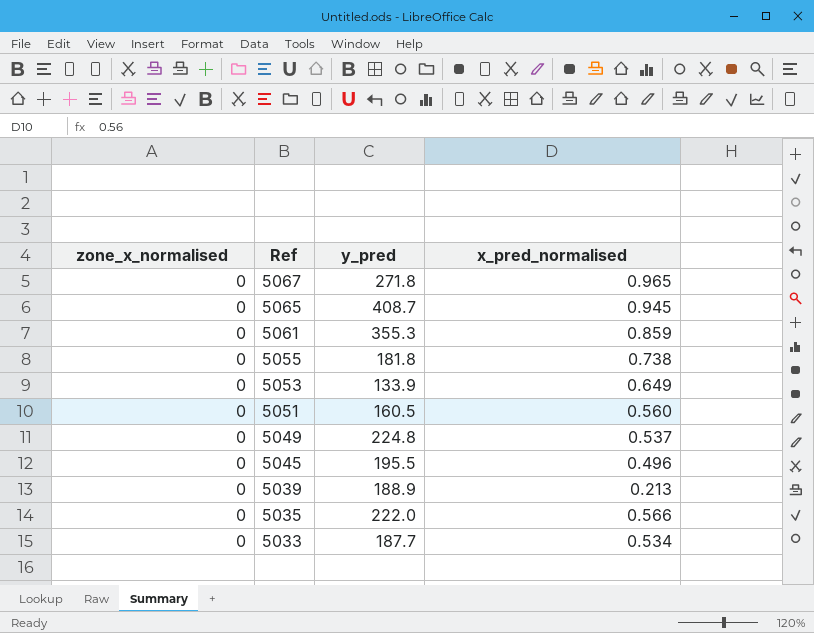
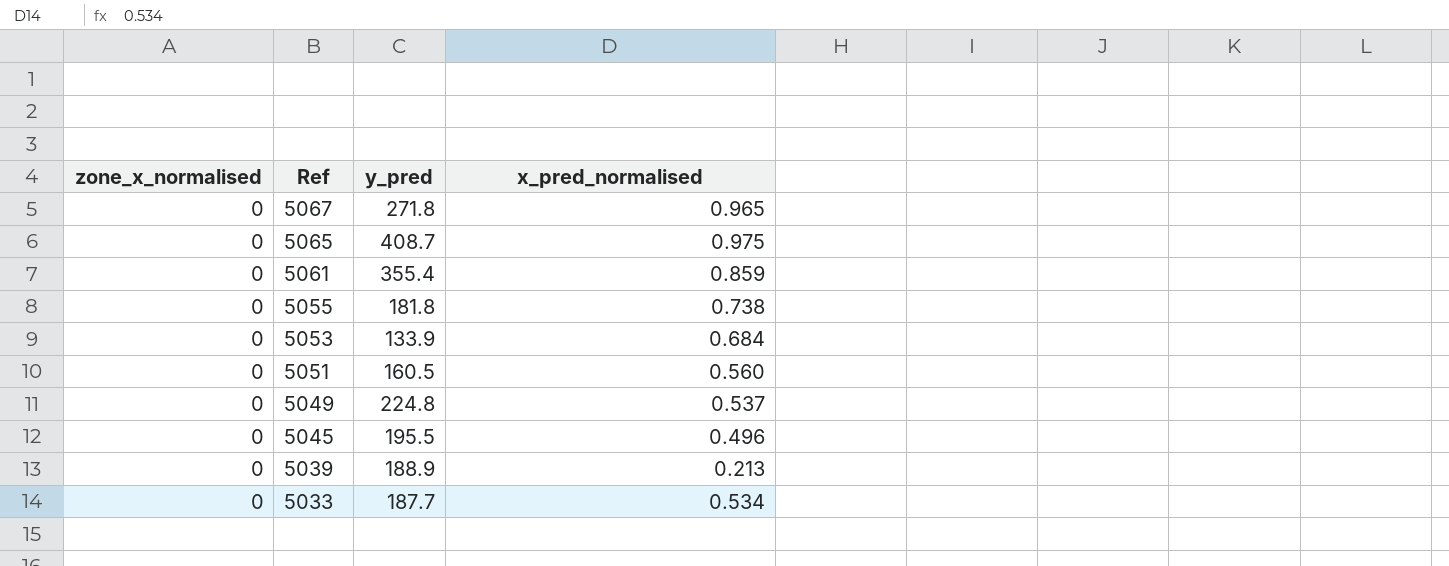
row 5035: 0 | 222.0 | 0.566 -> none
5065 | x_pred_normalised: 0.945 -> 0.975
5061 | y_pred: 355.3 -> 355.4
5053 | x_pred_normalised: 0.649 -> 0.684

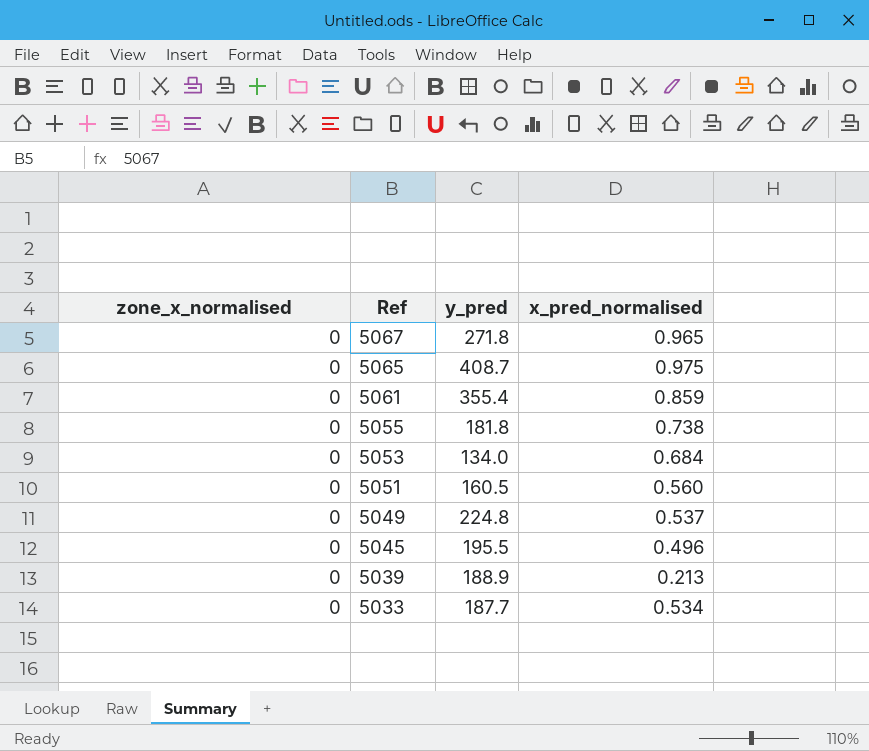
5053 | y_pred: 133.9 -> 134.0

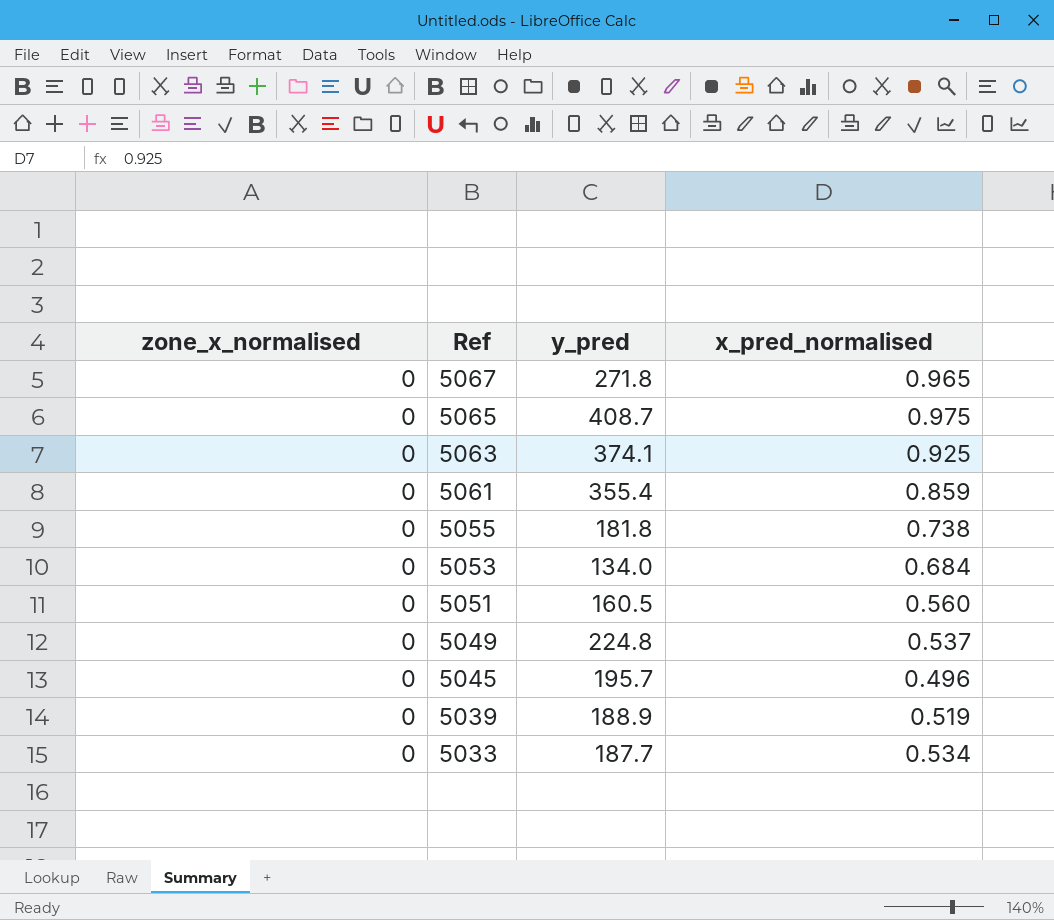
row 5063: none -> 0 | 374.1 | 0.925
5045 | y_pred: 195.5 -> 195.7
5039 | x_pred_normalised: 0.213 -> 0.519

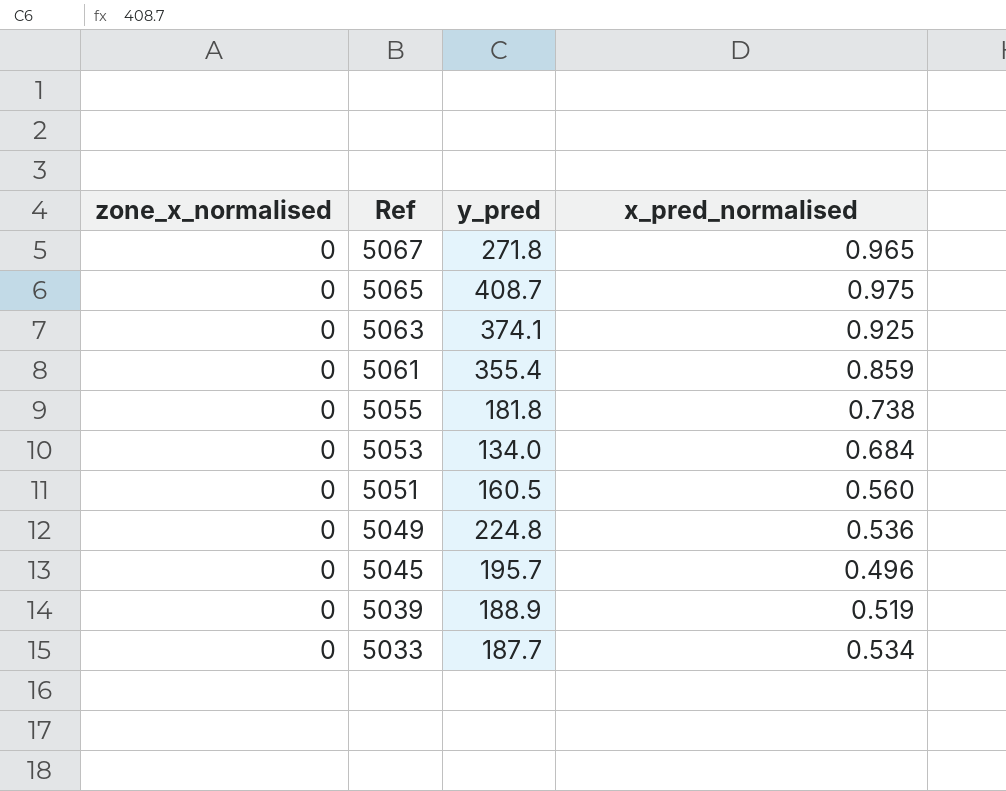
5049 | x_pred_normalised: 0.537 -> 0.536

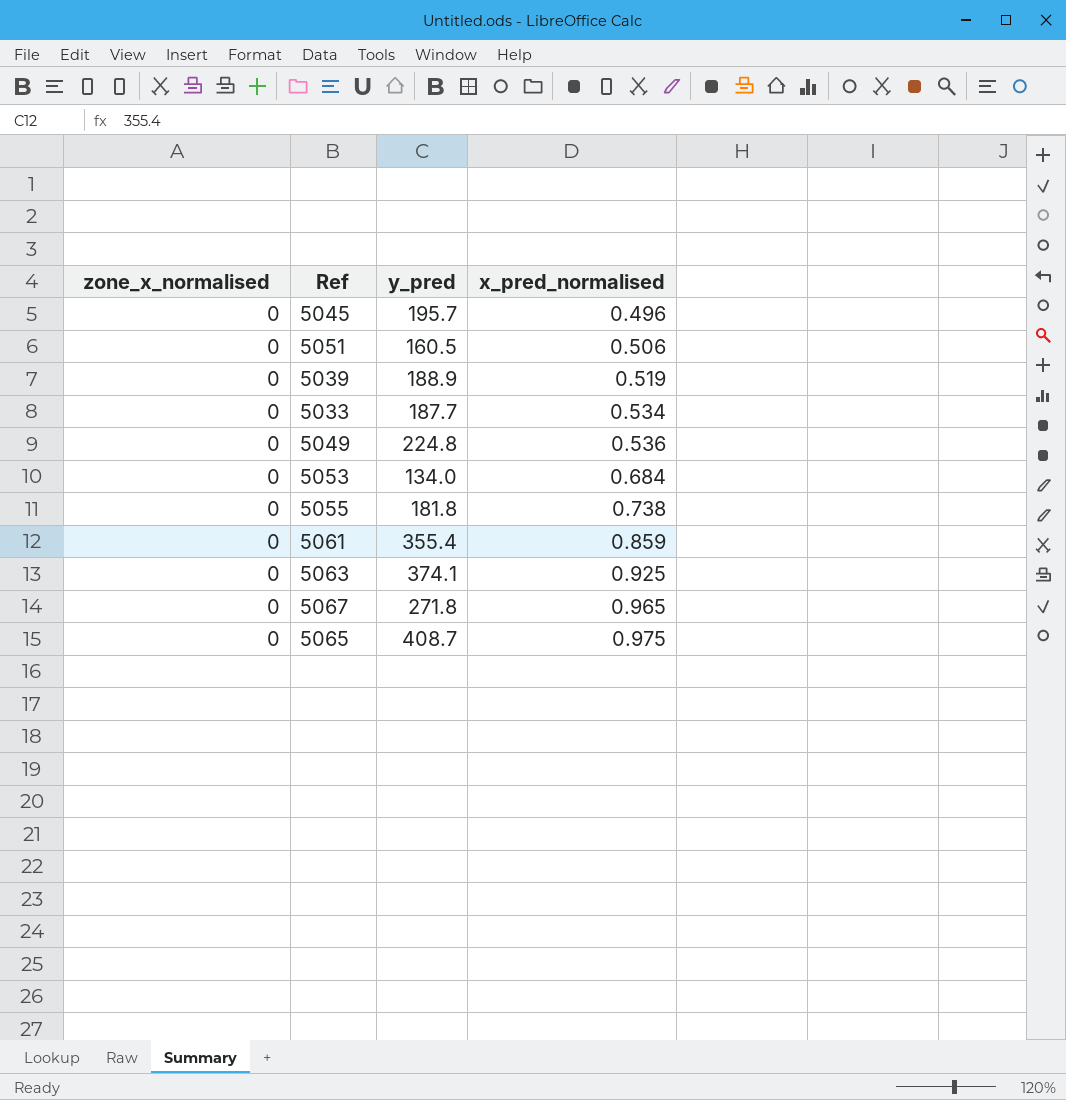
row order: Ref descending -> x_pred_normalised ascending
5051 | x_pred_normalised: 0.560 -> 0.506

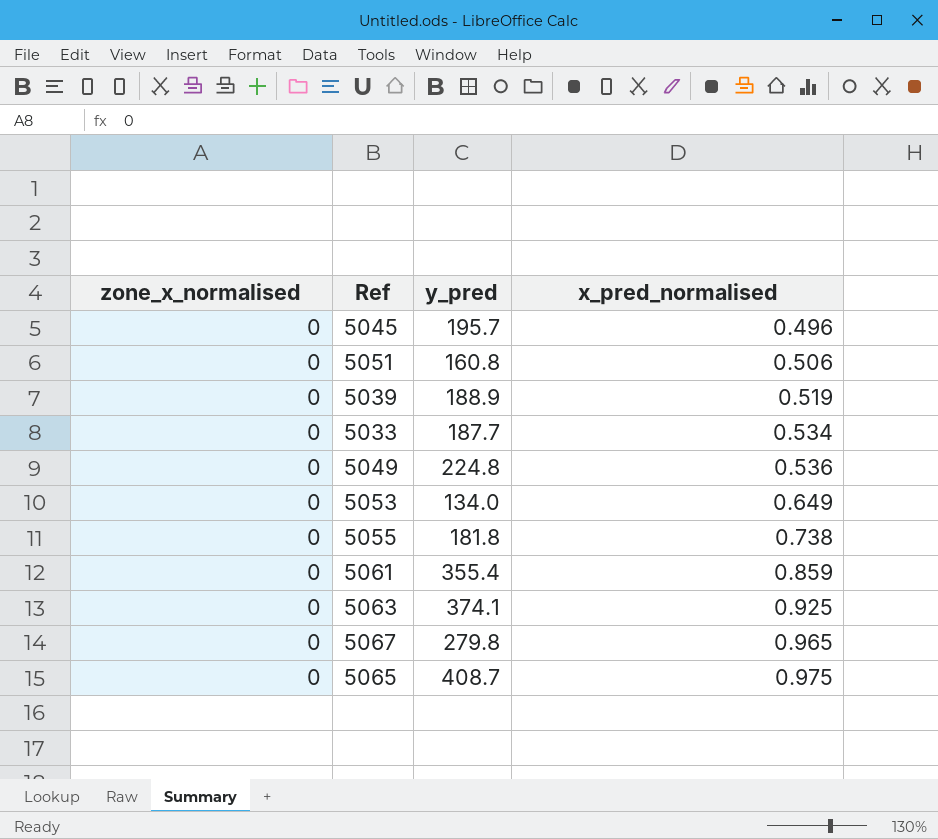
5051 | y_pred: 160.5 -> 160.8
5053 | x_pred_normalised: 0.684 -> 0.649
5067 | y_pred: 271.8 -> 279.8

